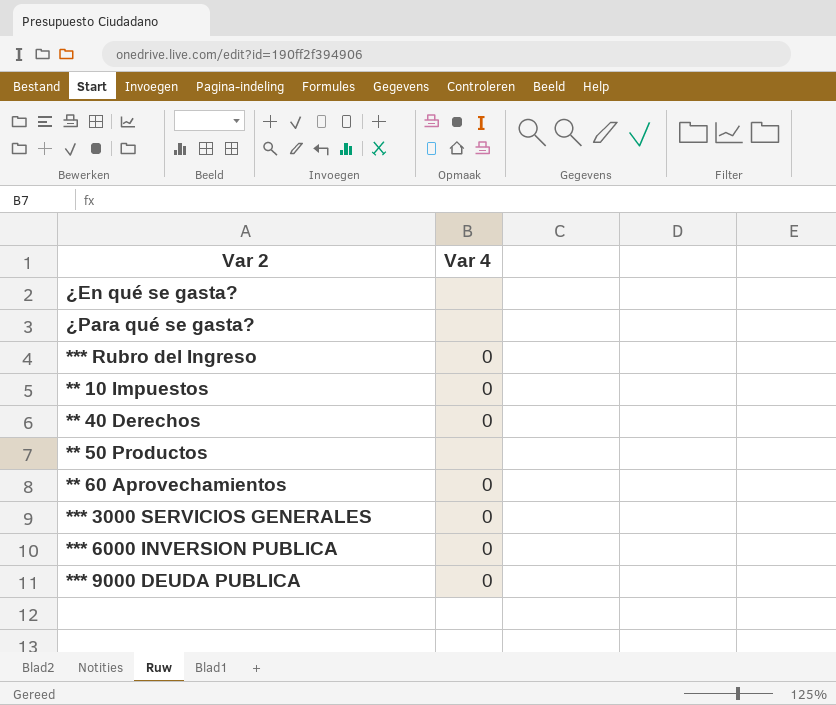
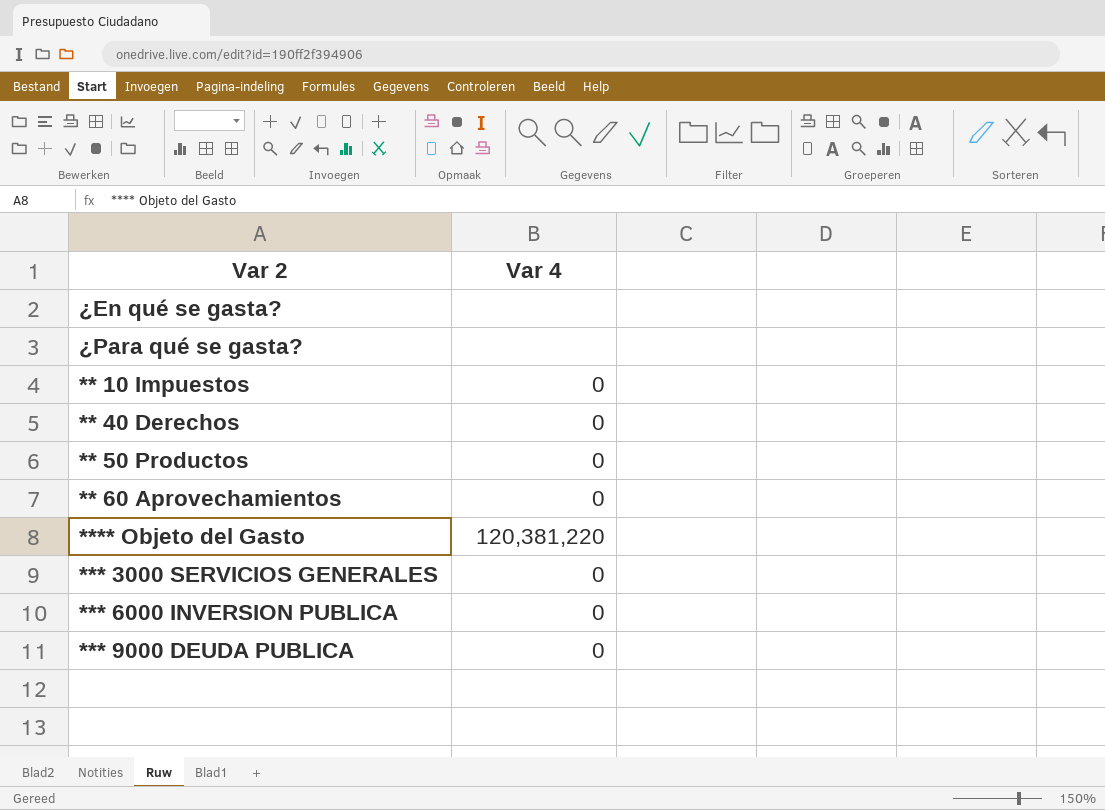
row *** Rubro del Ingreso: 0 -> none
** 50 Productos | Var 4: none -> 0
row **** Objeto del Gasto: none -> 120,381,220

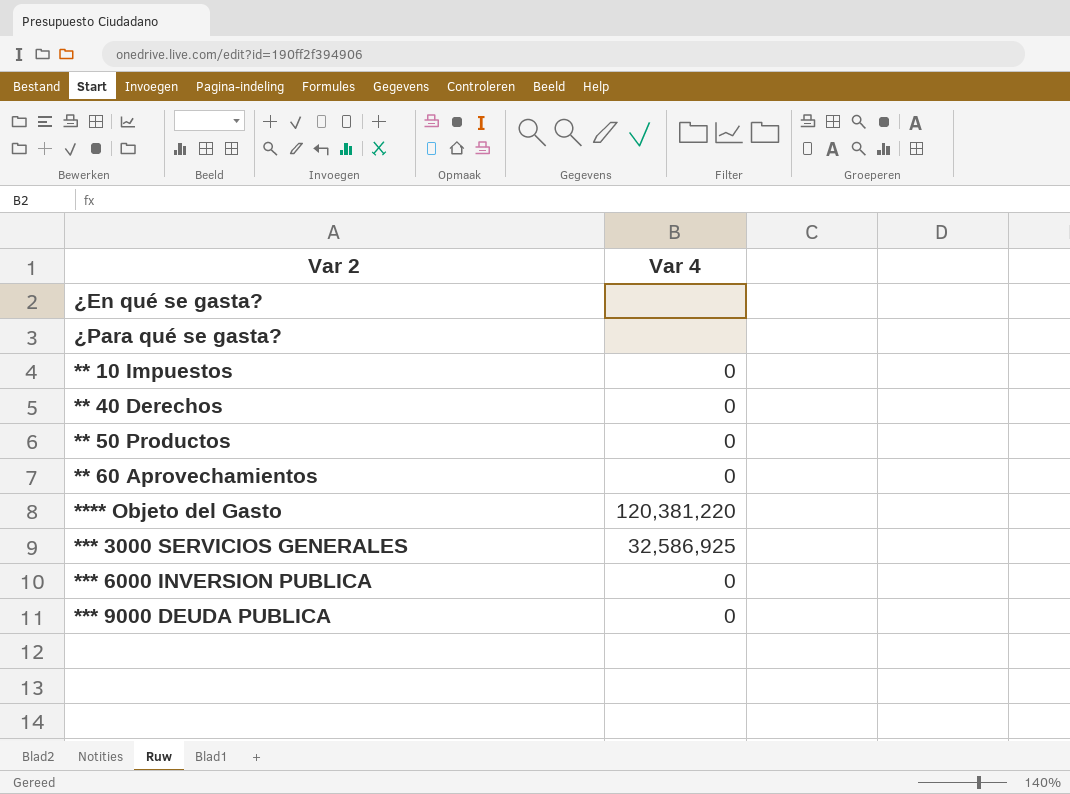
*** 3000 SERVICIOS GENERALES | Var 4: 0 -> 32,586,925

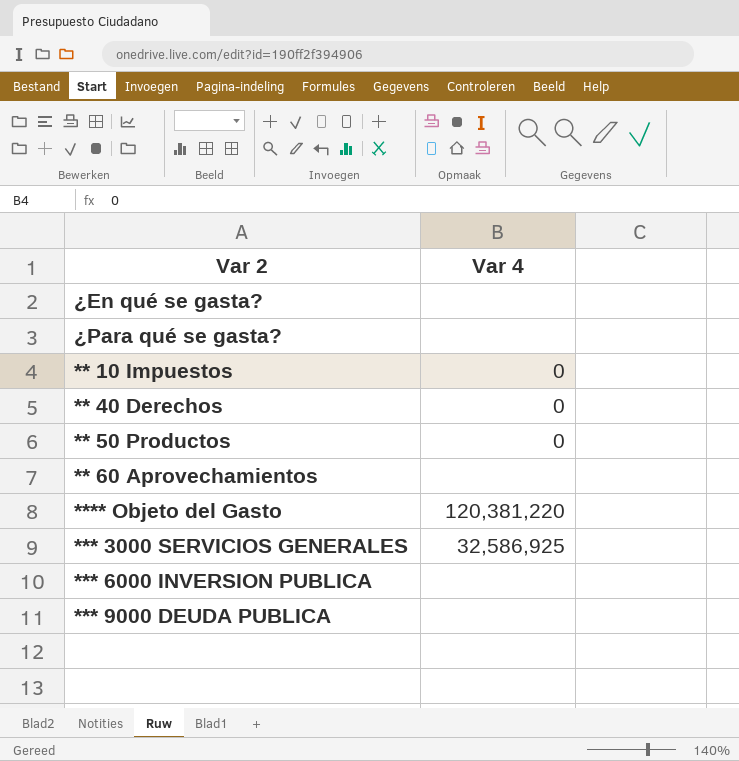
** 60 Aprovechamientos | Var 4: 0 -> none
*** 6000 INVERSION PUBLICA | Var 4: 0 -> none
*** 9000 DEUDA PUBLICA | Var 4: 0 -> none

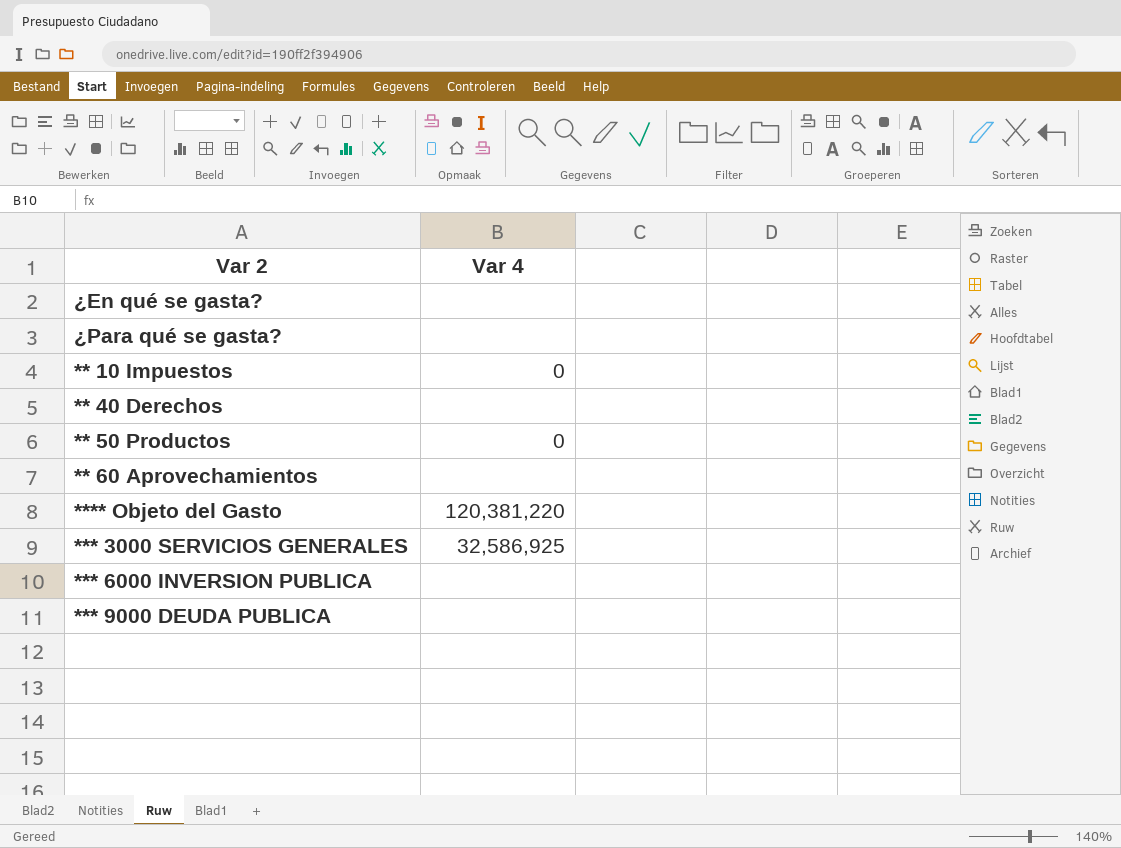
** 40 Derechos | Var 4: 0 -> none

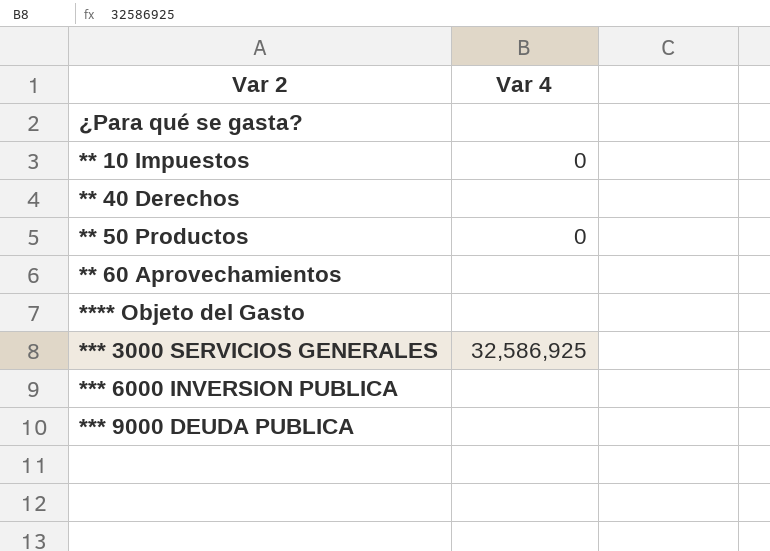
row ¿En qué se gasta?: none -> none
**** Objeto del Gasto | Var 4: 120,381,220 -> none

